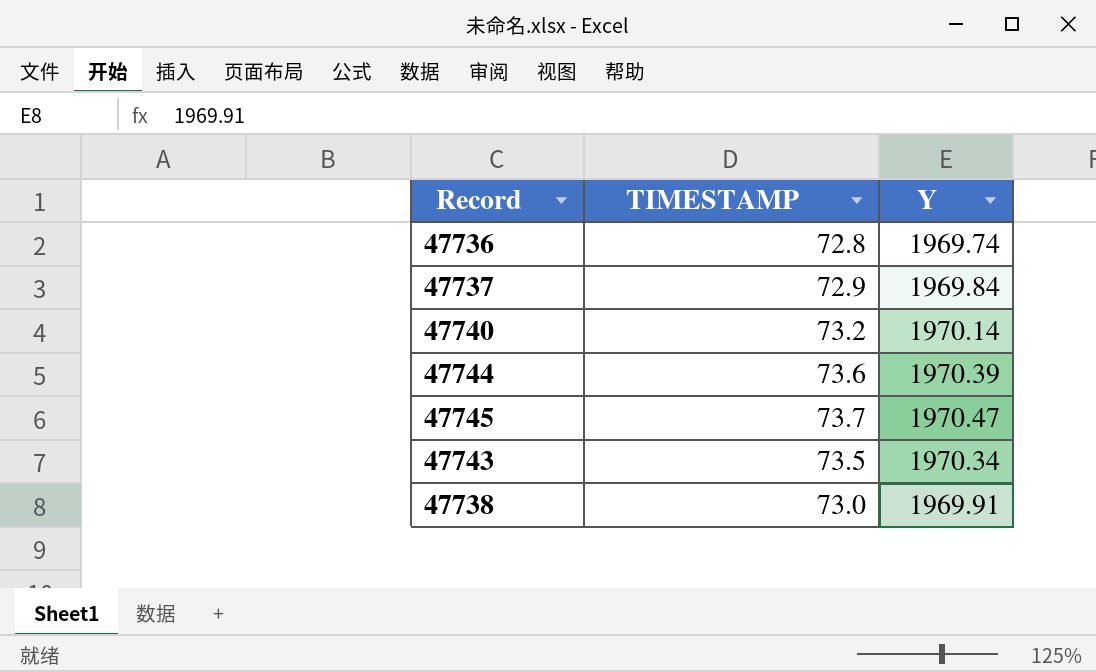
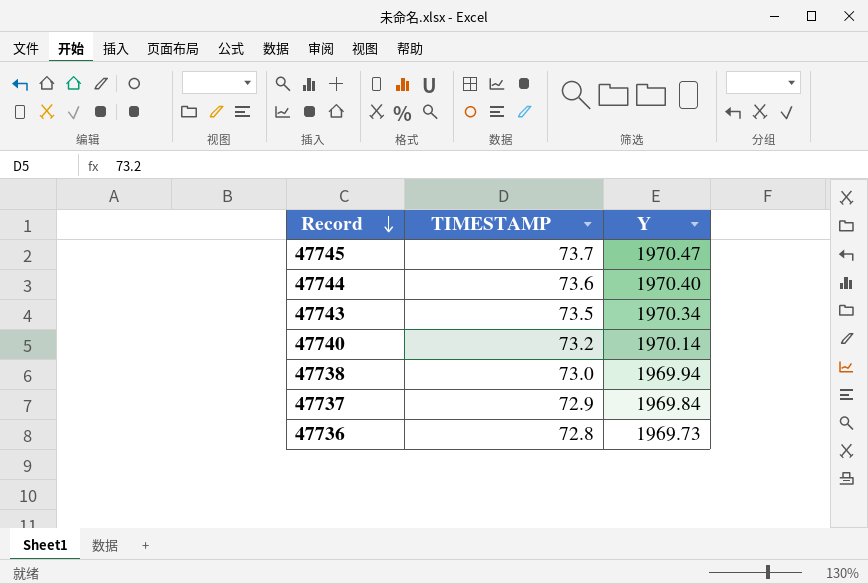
row order: none -> Record descending
47744 | Y: 1970.39 -> 1970.40
47738 | Y: 1969.91 -> 1969.94
47736 | Y: 1969.74 -> 1969.73

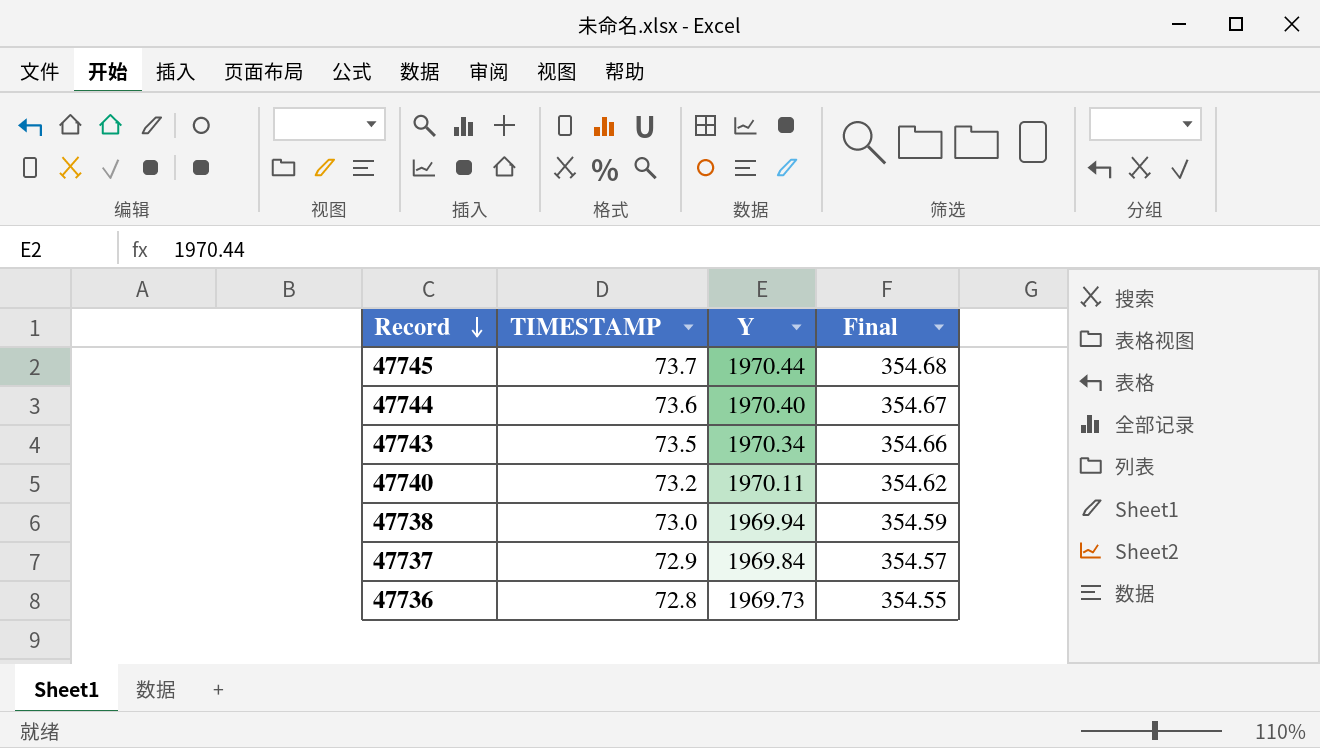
column Final | formula: none -> [Y] * 0.18
47745 | Y: 1970.47 -> 1970.44
47740 | Y: 1970.14 -> 1970.11

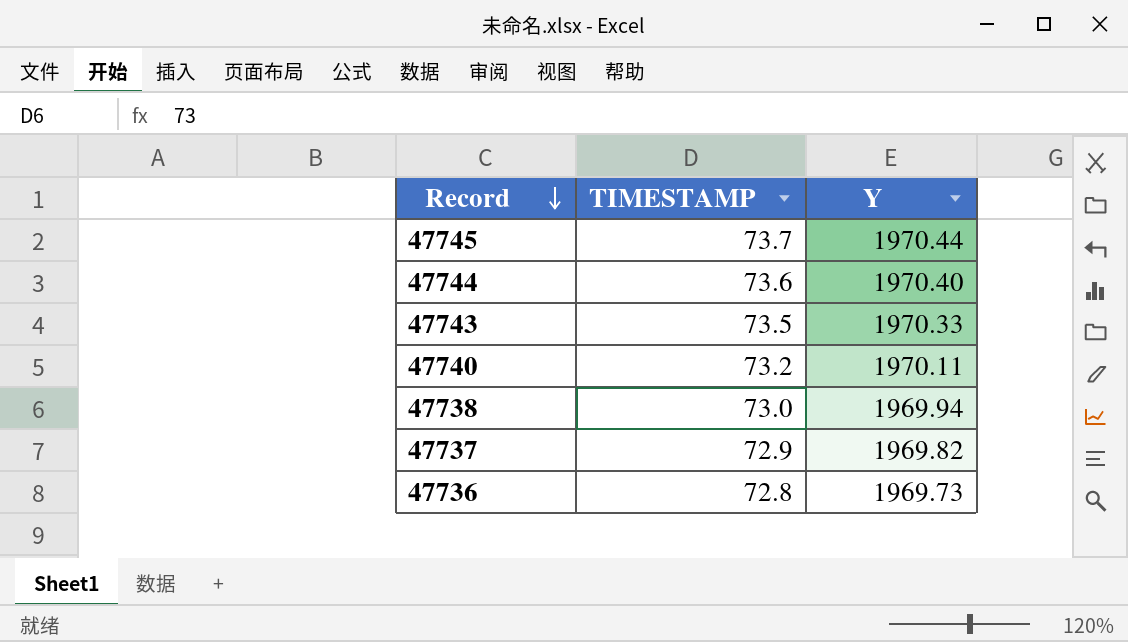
column Final | formula: [Y] * 0.18 -> none
47743 | Y: 1970.34 -> 1970.33
47737 | Y: 1969.84 -> 1969.82

